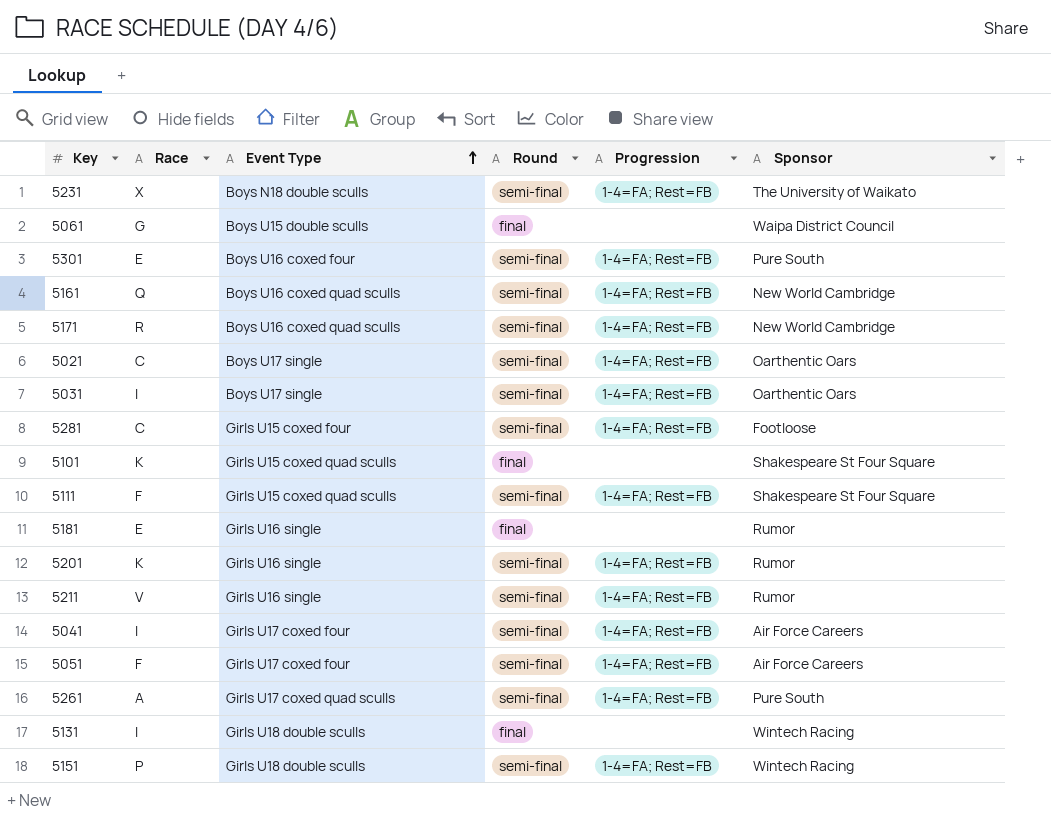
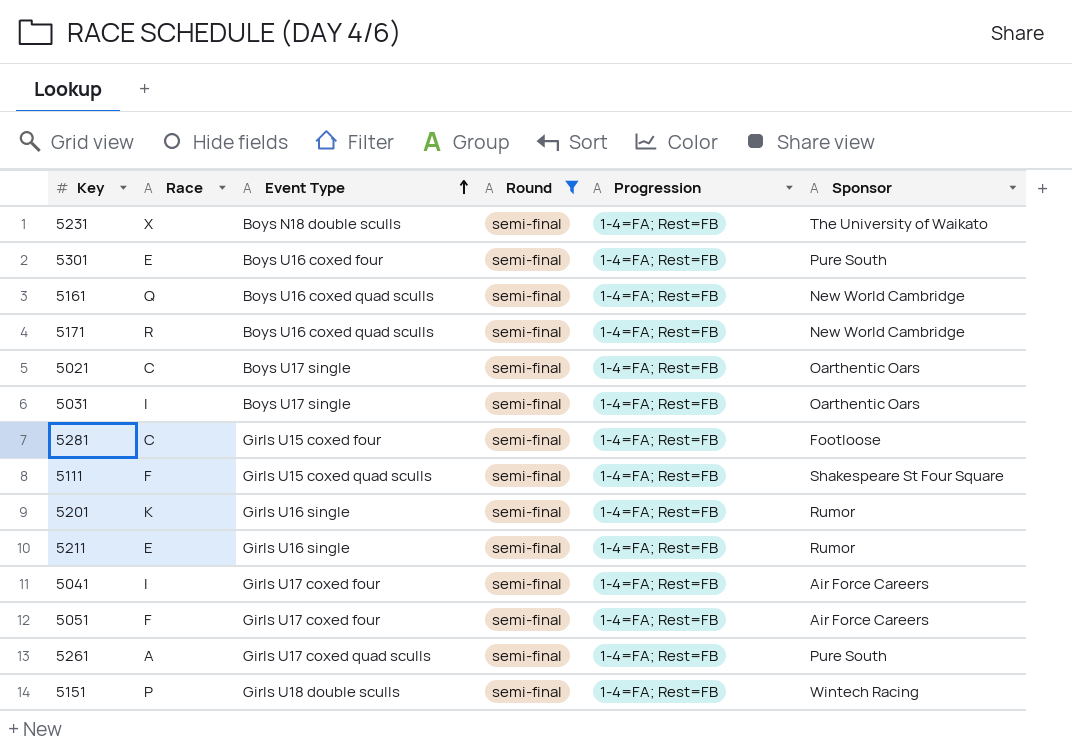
filter: none -> Round = semi-final
5211 | Race: V -> E

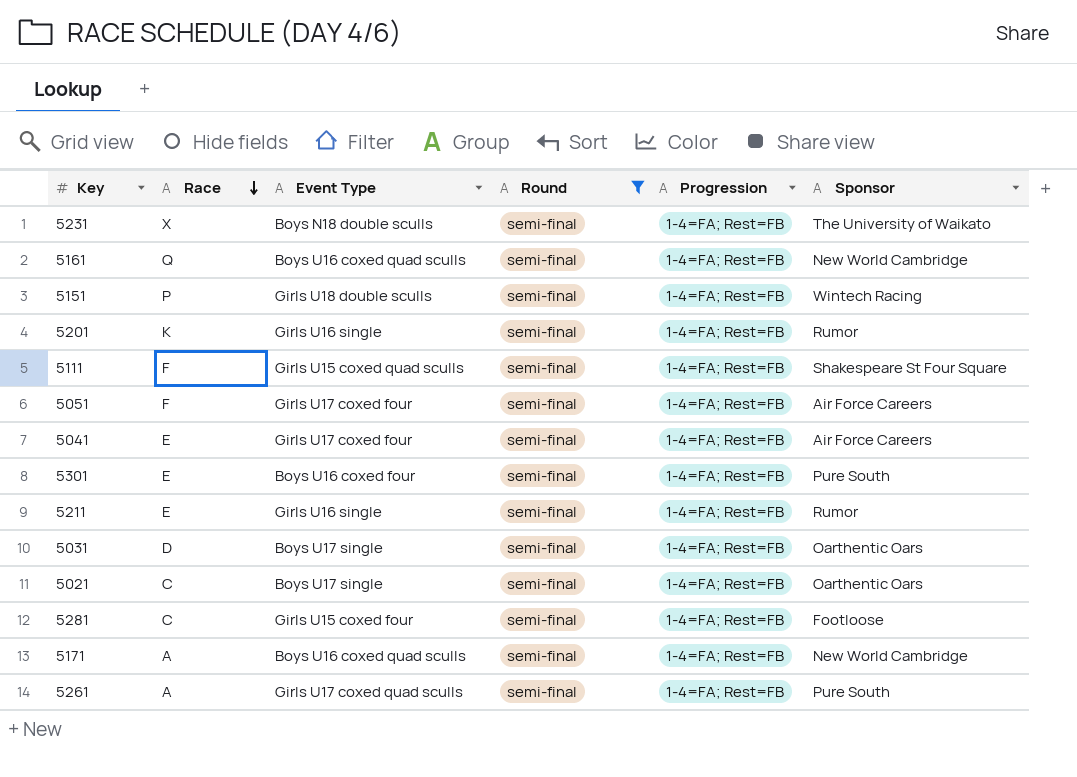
row order: Event Type ascending -> Race descending
5041 | Race: I -> E
5031 | Race: I -> D
5171 | Race: R -> A

